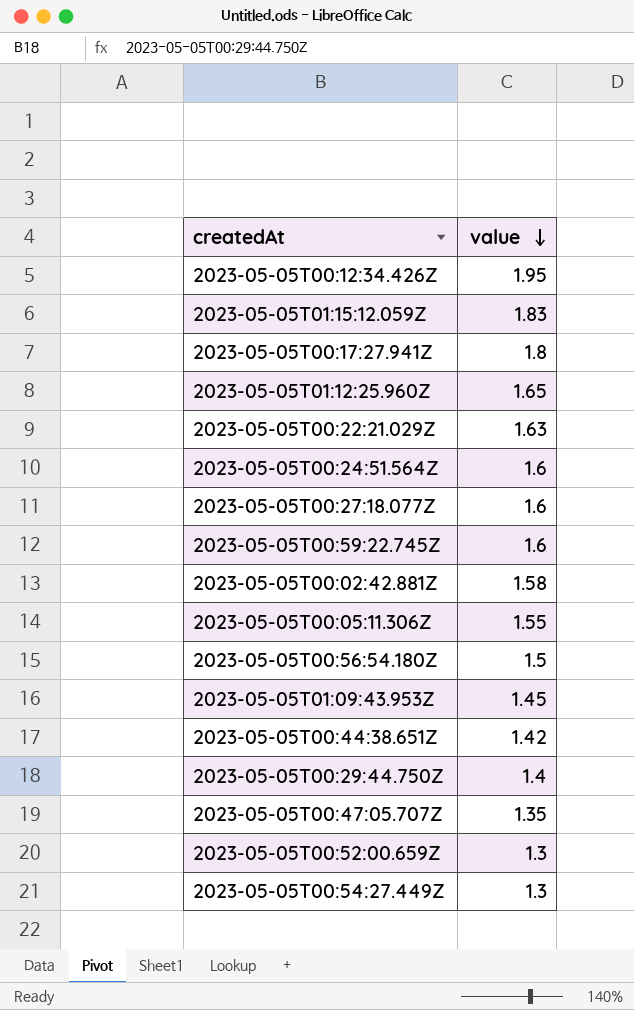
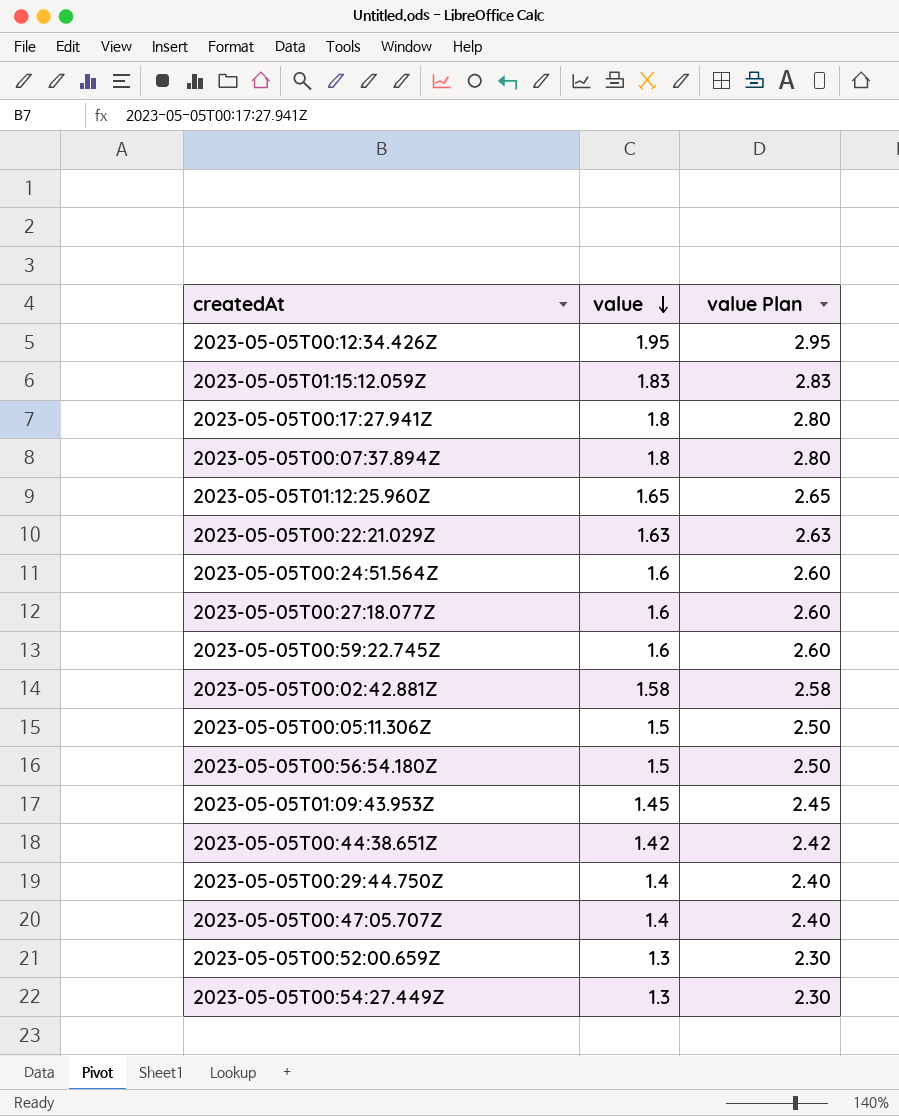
column value Plan | formula: none -> [value] + 1
row 2023-05-05T00:07:37.894Z: none -> 1.8 | 2.80
2023-05-05T00:05:11.306Z | value: 1.55 -> 1.5
2023-05-05T00:47:05.707Z | value: 1.35 -> 1.4

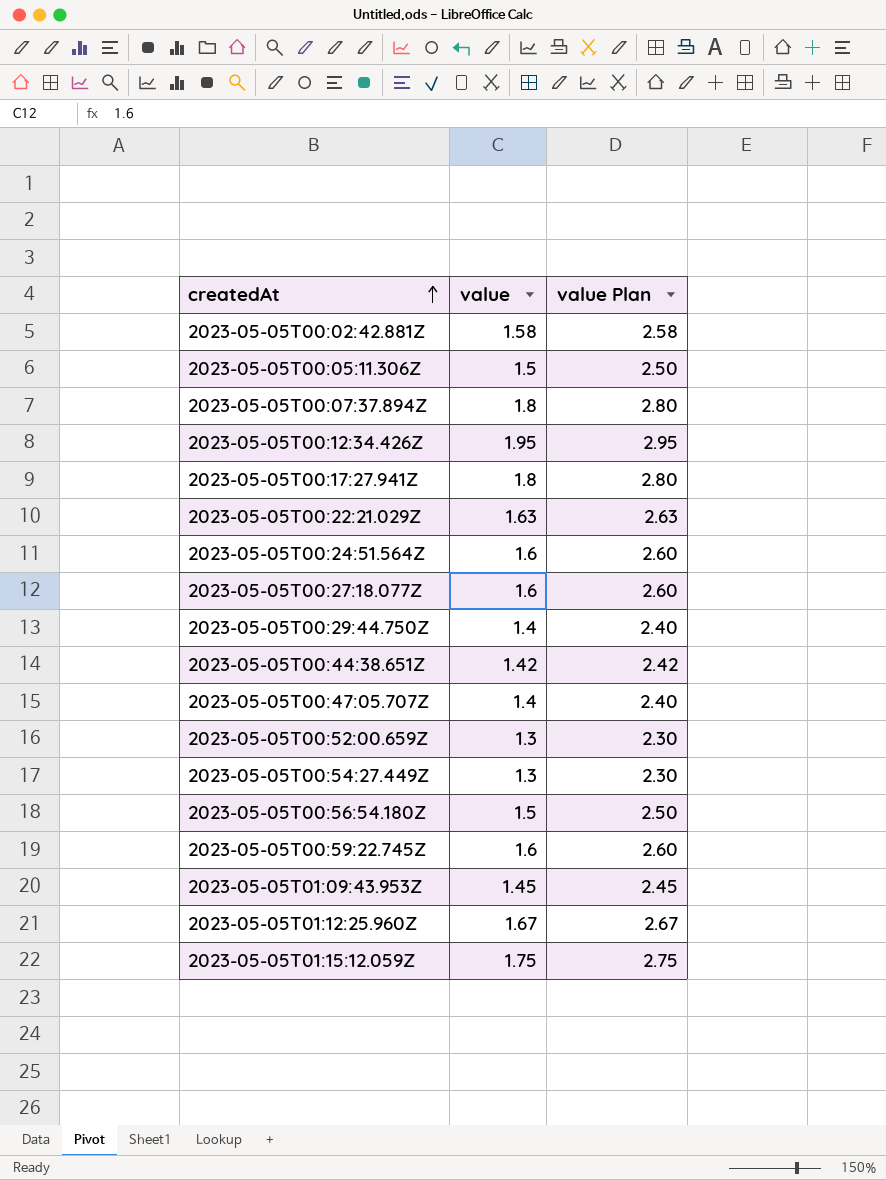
row order: value descending -> createdAt ascending
2023-05-05T01:12:25.960Z | value: 1.65 -> 1.67
2023-05-05T01:12:25.960Z | value Plan: 2.65 -> 2.67
2023-05-05T01:15:12.059Z | value: 1.83 -> 1.75
2023-05-05T01:15:12.059Z | value Plan: 2.83 -> 2.75

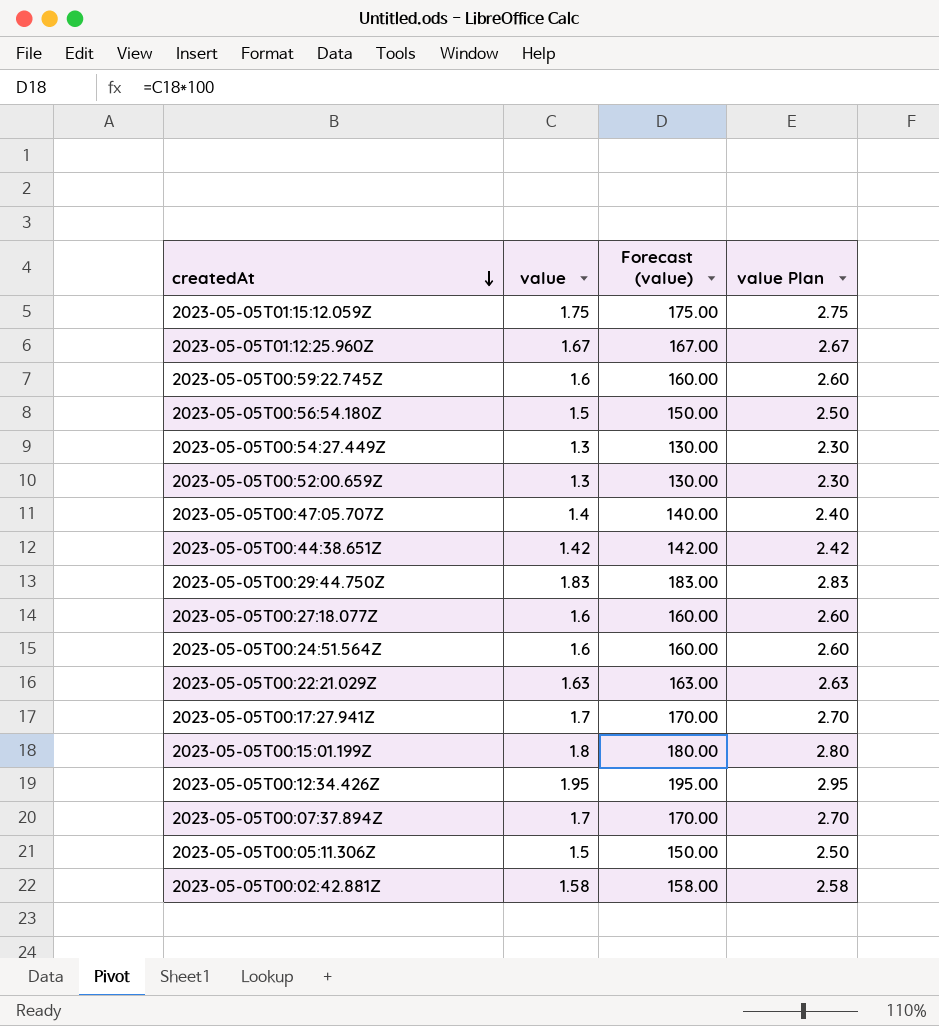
row order: createdAt ascending -> createdAt descending
column Forecast (value) | formula: none -> [value] * 100
row 2023-05-05T01:09:43.953Z: 1.45 | 2.45 -> none
2023-05-05T00:29:44.750Z | value: 1.4 -> 1.83
2023-05-05T00:29:44.750Z | value Plan: 2.40 -> 2.83
2023-05-05T00:17:27.941Z | value: 1.8 -> 1.7
2023-05-05T00:17:27.941Z | value Plan: 2.80 -> 2.70
row 2023-05-05T00:15:01.199Z: none -> 1.8 | 180.00 | 2.80
2023-05-05T00:07:37.894Z | value: 1.8 -> 1.7
2023-05-05T00:07:37.894Z | value Plan: 2.80 -> 2.70

